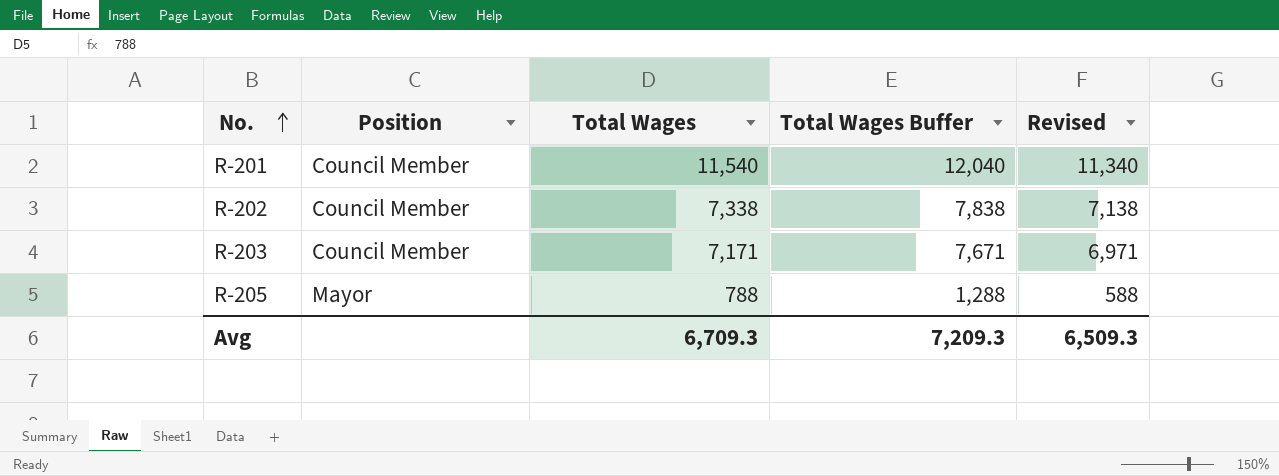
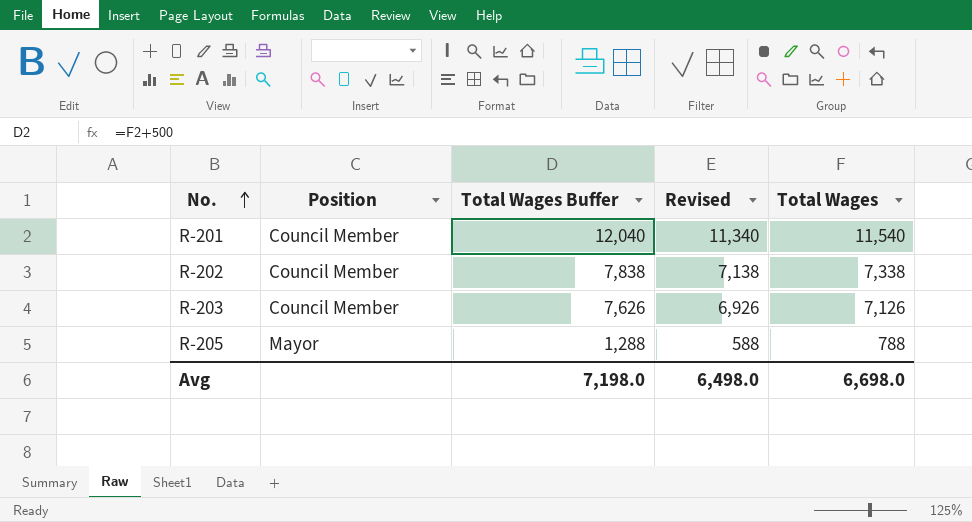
column Total Wages | position: 3 -> 5
R-203 | Total Wages Buffer: 7,671 -> 7,626
R-203 | Revised: 6,971 -> 6,926
R-203 | Total Wages: 7,171 -> 7,126
Avg | Total Wages Buffer: 7,209.3 -> 7,198.0
Avg | Revised: 6,509.3 -> 6,498.0
Avg | Total Wages: 6,709.3 -> 6,698.0

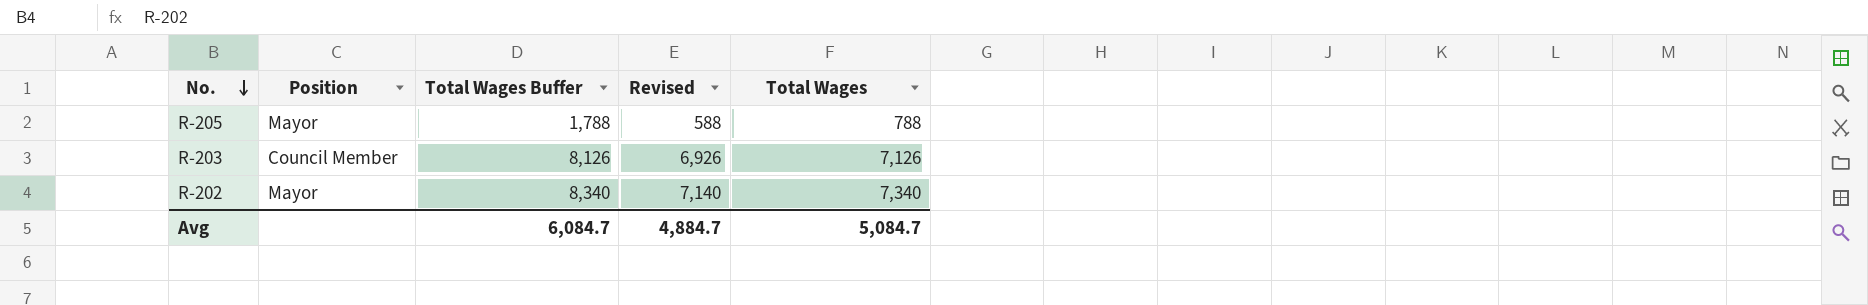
row order: No. ascending -> No. descending
column Total Wages Buffer | formula: [Total Wages] + 500 -> [Total Wages] + 1000
row R-201: Council Member | 12,040 | 11,340 | 11,540 -> none
R-202 | Position: Council Member -> Mayor
R-202 | Revised: 7,138 -> 7,140
R-202 | Total Wages: 7,338 -> 7,340
Avg | Total Wages Buffer: 7,198.0 -> 6,084.7
Avg | Revised: 6,498.0 -> 4,884.7
Avg | Total Wages: 6,698.0 -> 5,084.7

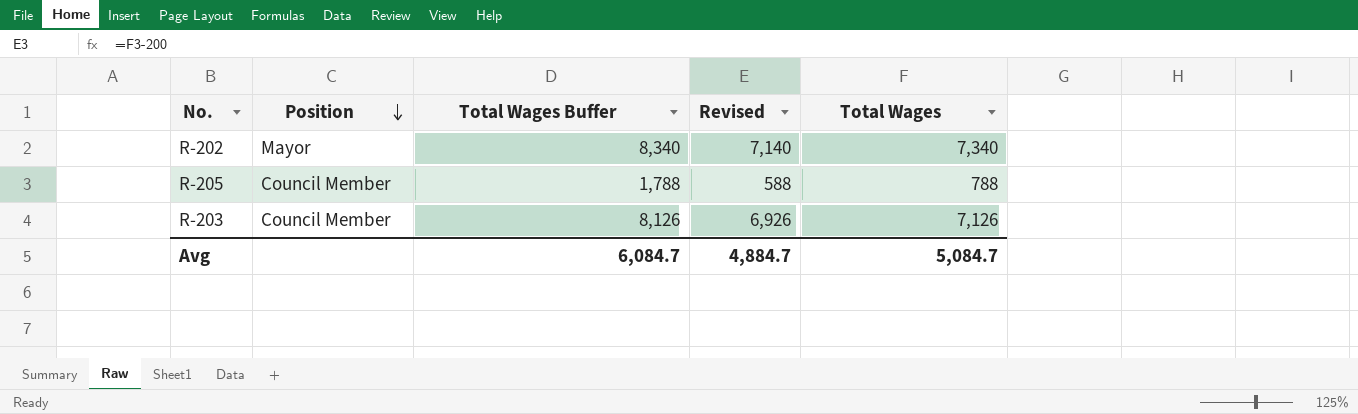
row order: No. descending -> Position descending
R-205 | Position: Mayor -> Council Member

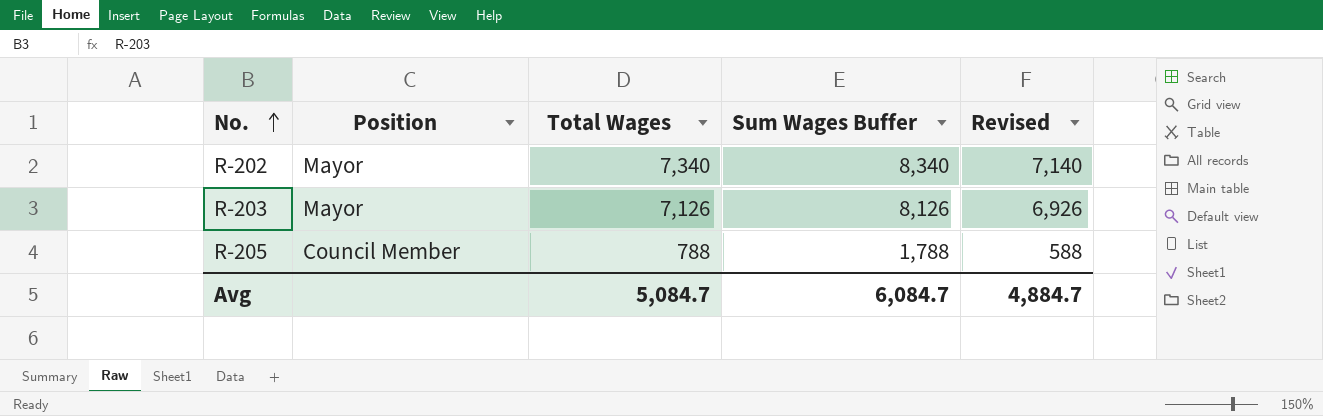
row order: Position descending -> No. ascending
column Total Wages | position: 5 -> 3
column name: Total Wages Buffer -> Sum Wages Buffer
R-203 | Position: Council Member -> Mayor

